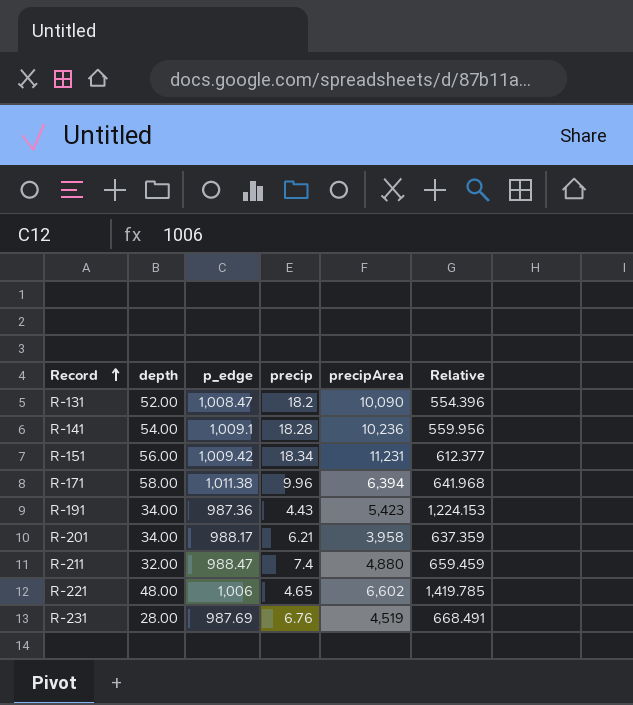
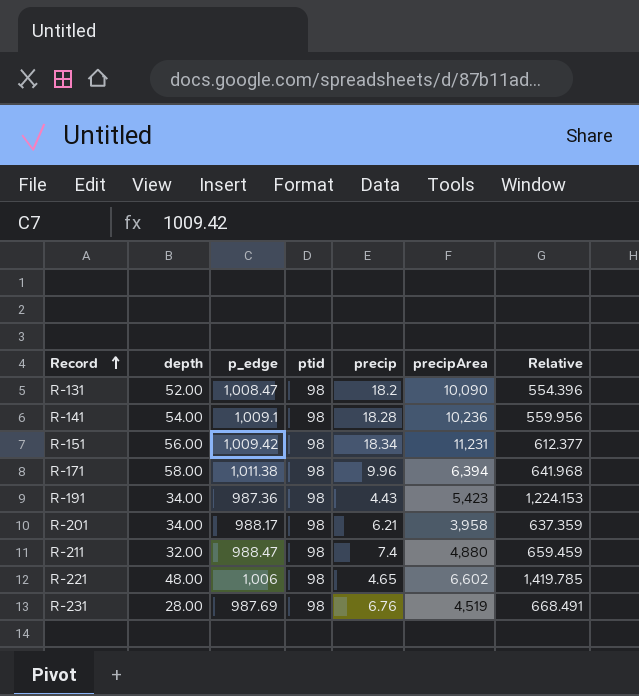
column ptid | position: none -> 4

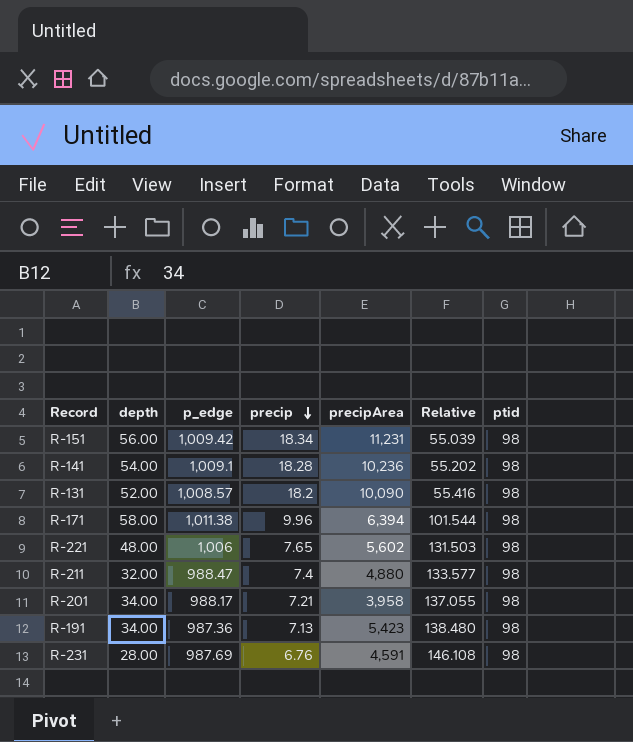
row order: Record ascending -> precip descending
column Relative | formula: [precipArea] / [precip] -> [p_edge] / [precip]
column ptid | position: 4 -> 7
R-131 | p_edge: 1,008.47 -> 1,008.57
R-221 | precip: 4.65 -> 7.65
R-221 | precipArea: 6,602 -> 5,602
R-201 | precip: 6.21 -> 7.21
R-191 | precip: 4.43 -> 7.13
R-231 | precipArea: 4,519 -> 4,591

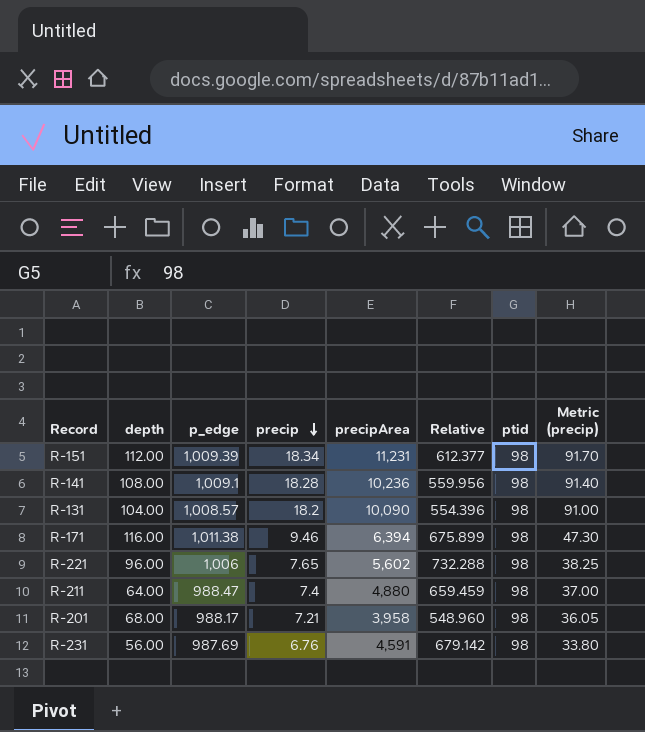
column Relative | formula: [p_edge] / [precip] -> [precipArea] / [precip]
column Metric (precip) | formula: none -> [precip] * 5
row R-191: 34.00 | 987.36 | 7.13 | 5,423 | 138.480 | 98 -> none
R-151 | depth: 56.00 -> 112.00
R-151 | p_edge: 1,009.42 -> 1,009.39
R-141 | depth: 54.00 -> 108.00
R-131 | depth: 52.00 -> 104.00
R-171 | depth: 58.00 -> 116.00
R-171 | precip: 9.96 -> 9.46
R-221 | depth: 48.00 -> 96.00
R-211 | depth: 32.00 -> 64.00
R-201 | depth: 34.00 -> 68.00
R-231 | depth: 28.00 -> 56.00

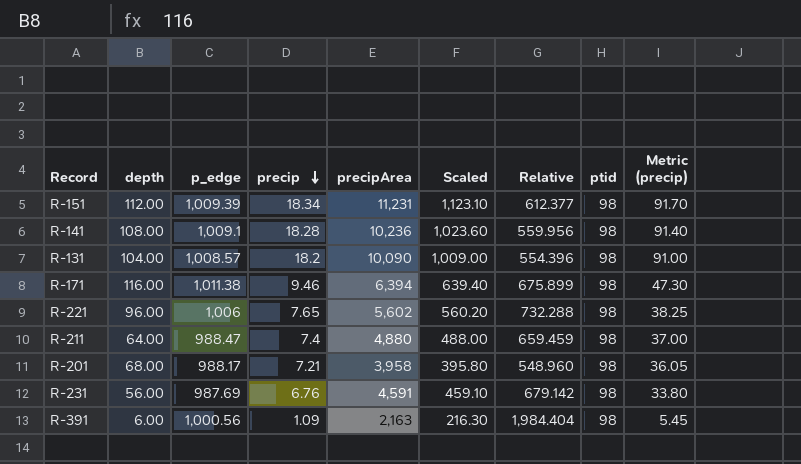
column Scaled | formula: none -> [precipArea] * 0.1
row R-391: none -> 6.00 | 1,000.56 | 1.09 | 2,163 | 216.30 | 1,984.404 | 98 | 5.45

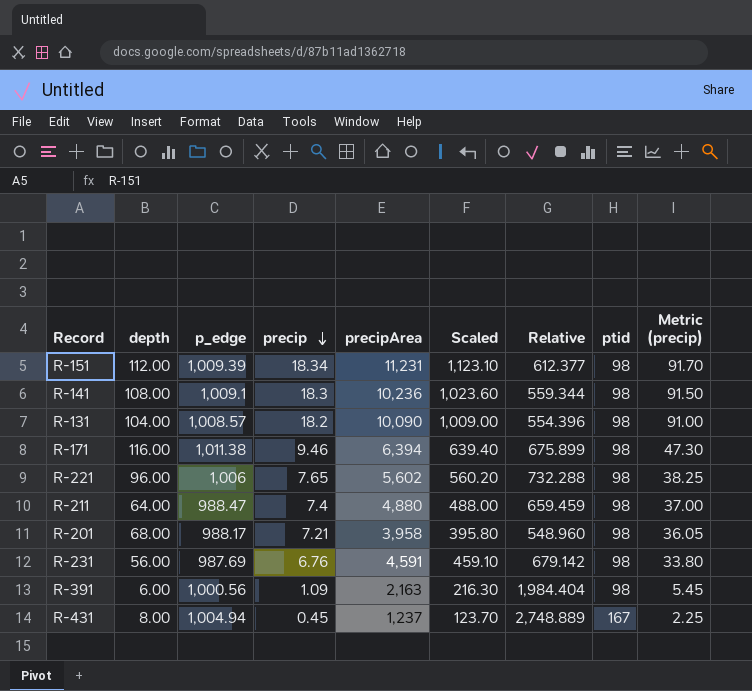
R-141 | precip: 18.28 -> 18.3
R-141 | Relative: 559.956 -> 559.344
R-141 | Metric (precip): 91.40 -> 91.50
row R-431: none -> 8.00 | 1,004.94 | 0.45 | 1,237 | 123.70 | 2,748.889 | 167 | 2.25

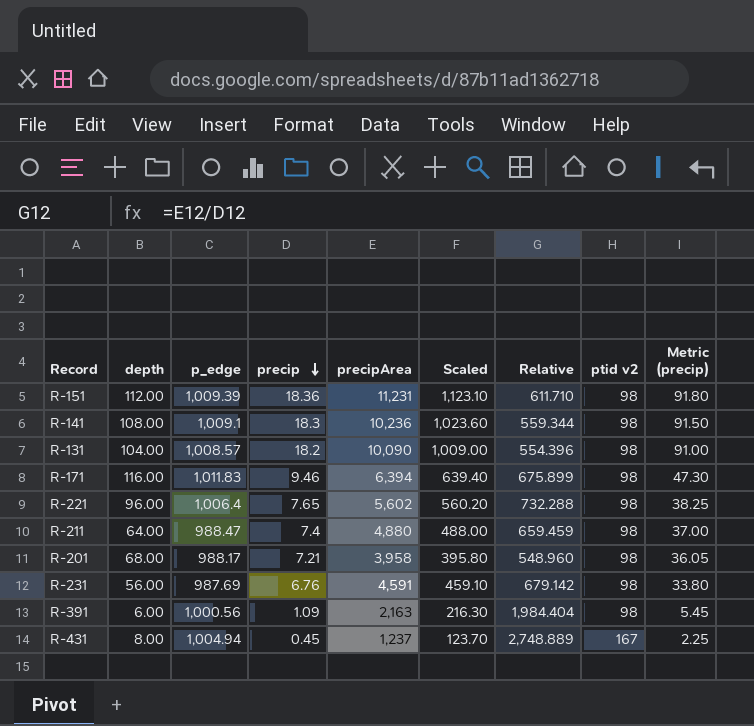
column name: ptid -> ptid v2
R-151 | precip: 18.34 -> 18.36
R-151 | Relative: 612.377 -> 611.710
R-151 | Metric (precip): 91.70 -> 91.80
R-171 | p_edge: 1,011.38 -> 1,011.83
R-221 | p_edge: 1,006 -> 1,006.4

